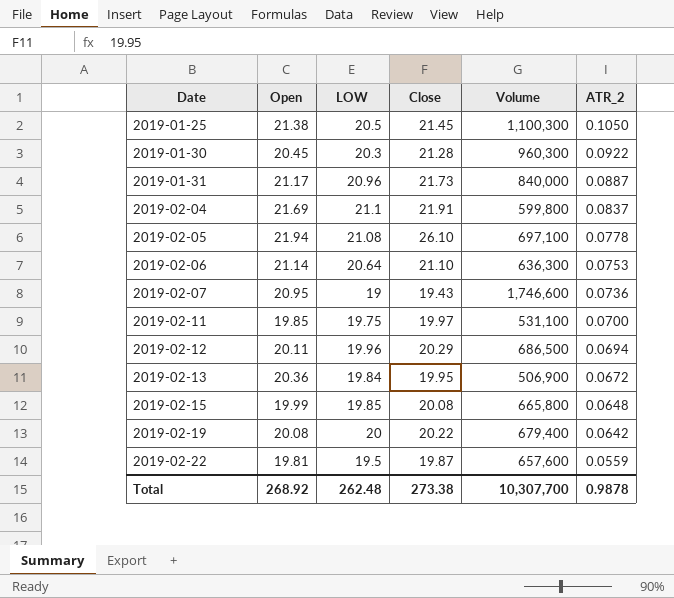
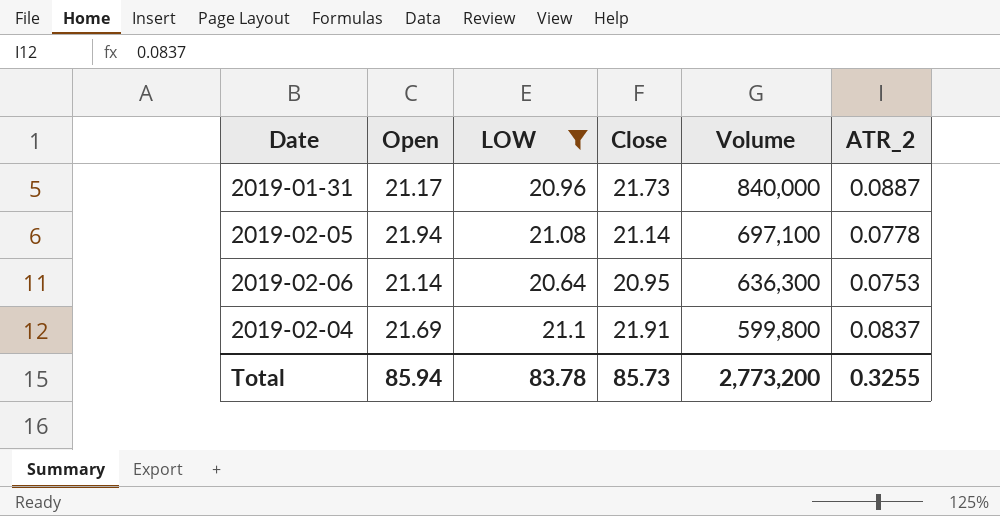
filter: none -> LOW >= 20.64
row order: Date ascending -> Volume descending
2019-02-05 | Close: 26.10 -> 21.14
2019-02-06 | Close: 21.10 -> 20.95
Total | Open: 268.92 -> 85.94
Total | LOW: 262.48 -> 83.78
Total | Close: 273.38 -> 85.73
Total | Volume: 10,307,700 -> 2,773,200
Total | ATR_2: 0.9878 -> 0.3255

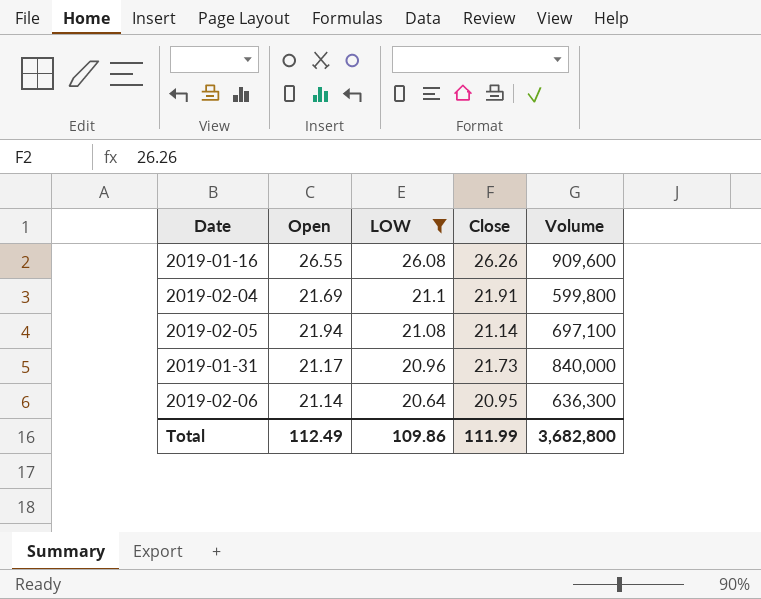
row order: Volume descending -> LOW descending
column ATR_2 | position: 6 -> none
row 2019-01-16: none -> 26.55 | 26.08 | 26.26 | 909,600
Total | Open: 85.94 -> 112.49
Total | LOW: 83.78 -> 109.86
Total | Close: 85.73 -> 111.99
Total | Volume: 2,773,200 -> 3,682,800

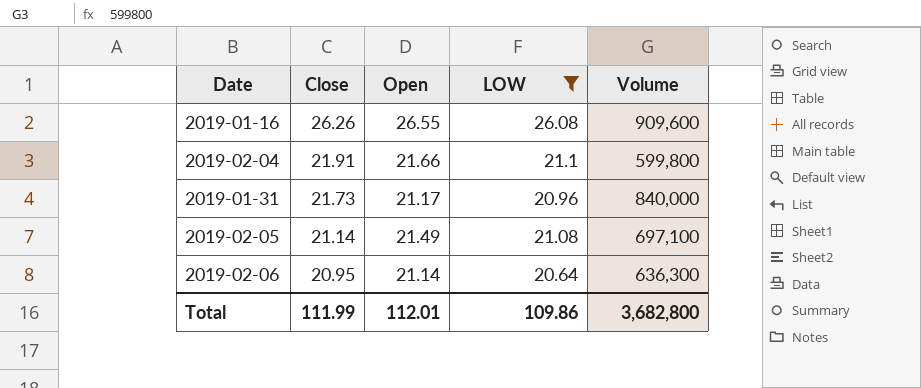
row order: LOW descending -> Close descending
column Close | position: 4 -> 2
2019-02-04 | Open: 21.69 -> 21.66
2019-02-05 | Open: 21.94 -> 21.49
Total | Open: 112.49 -> 112.01

